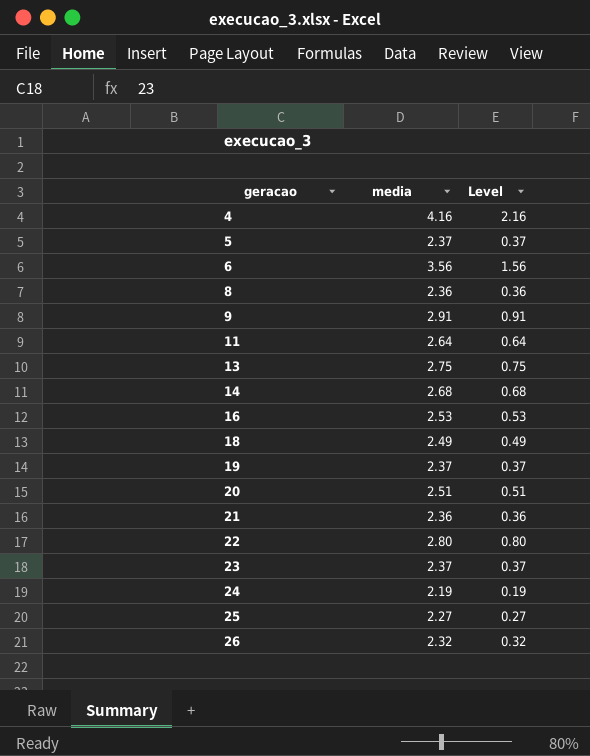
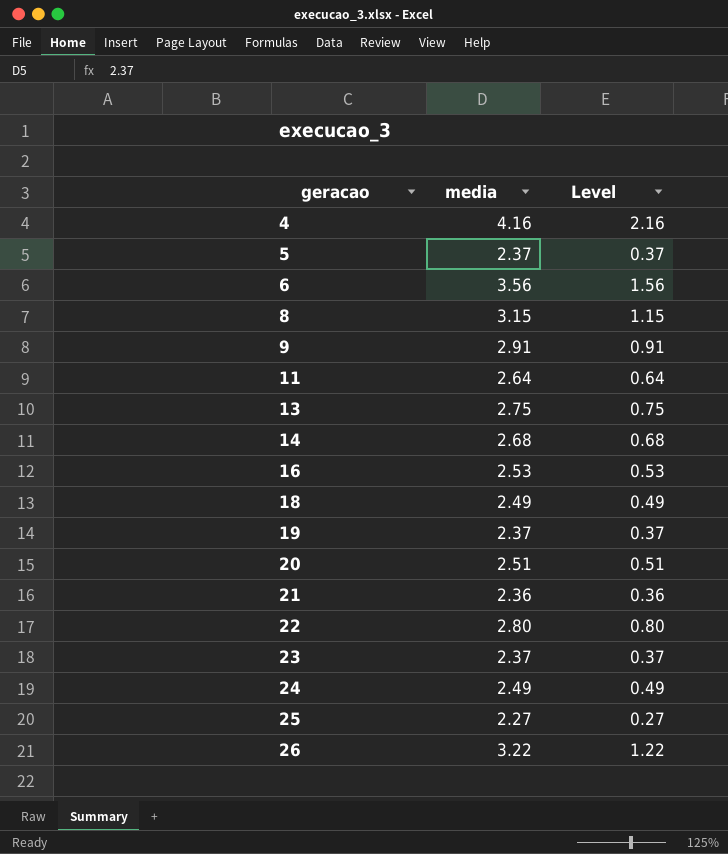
8 | media: 2.36 -> 3.15
8 | Level: 0.36 -> 1.15
24 | media: 2.19 -> 2.49
24 | Level: 0.19 -> 0.49
26 | media: 2.32 -> 3.22
26 | Level: 0.32 -> 1.22

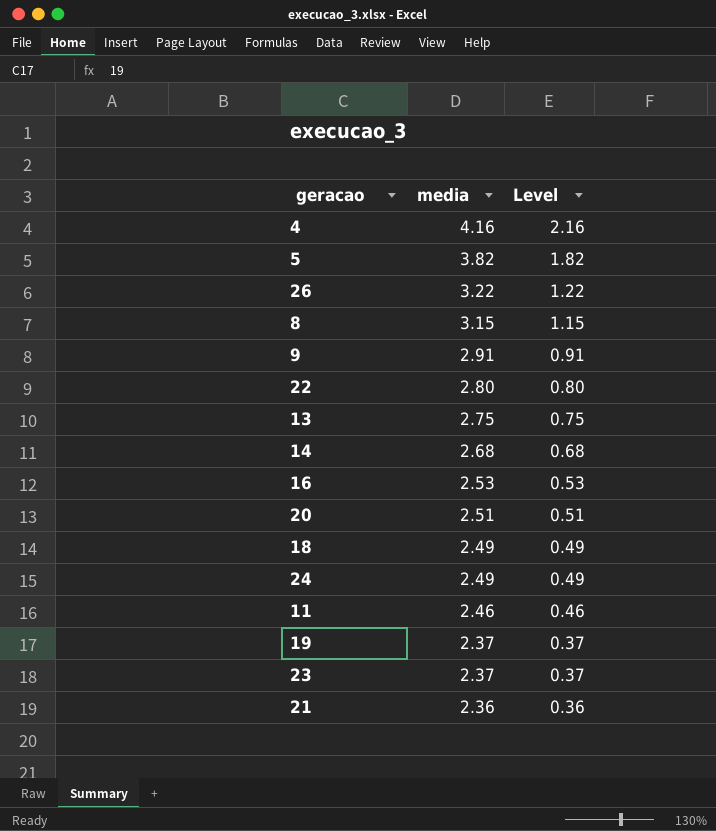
row order: geracao ascending -> media descending
row 6: 3.56 | 1.56 -> none
row 25: 2.27 | 0.27 -> none
5 | media: 2.37 -> 3.82
5 | Level: 0.37 -> 1.82
11 | media: 2.64 -> 2.46
11 | Level: 0.64 -> 0.46

